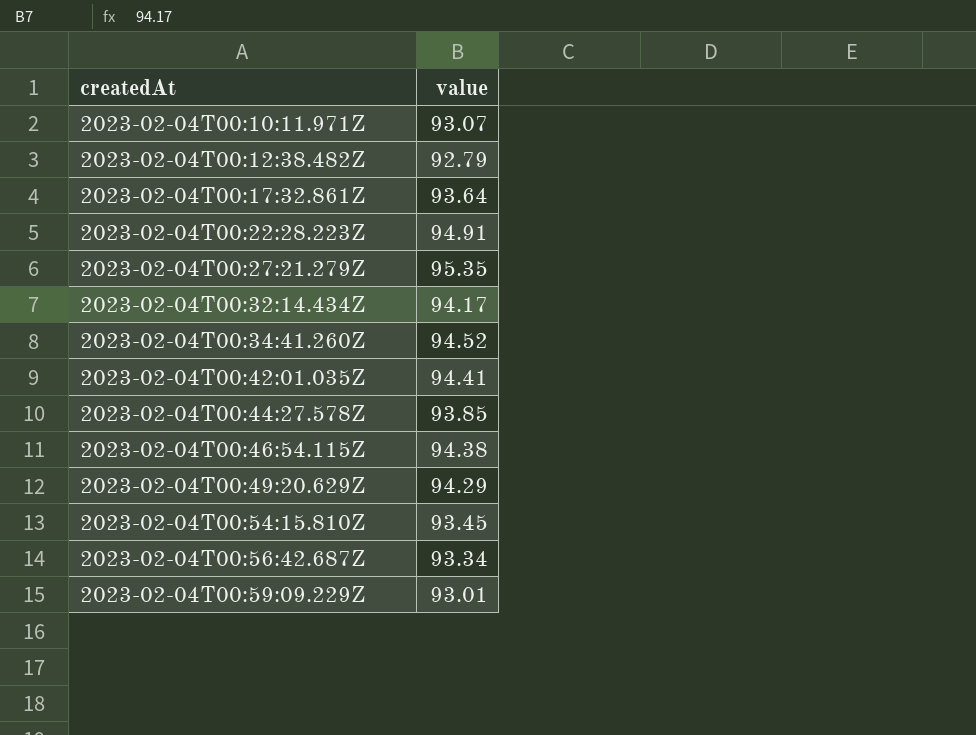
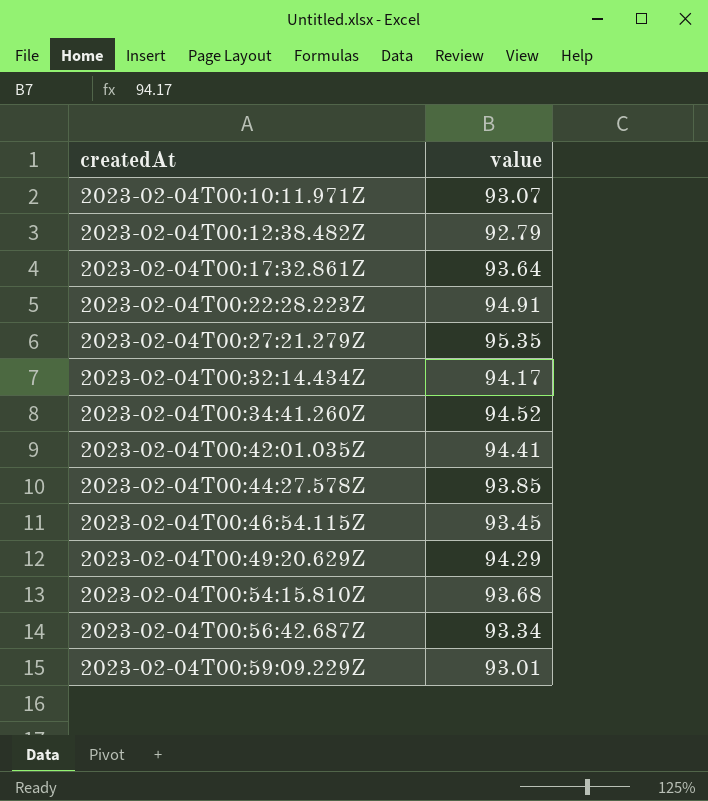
2023-02-04T00:46:54.115Z | value: 94.38 -> 93.45
2023-02-04T00:54:15.810Z | value: 93.45 -> 93.68

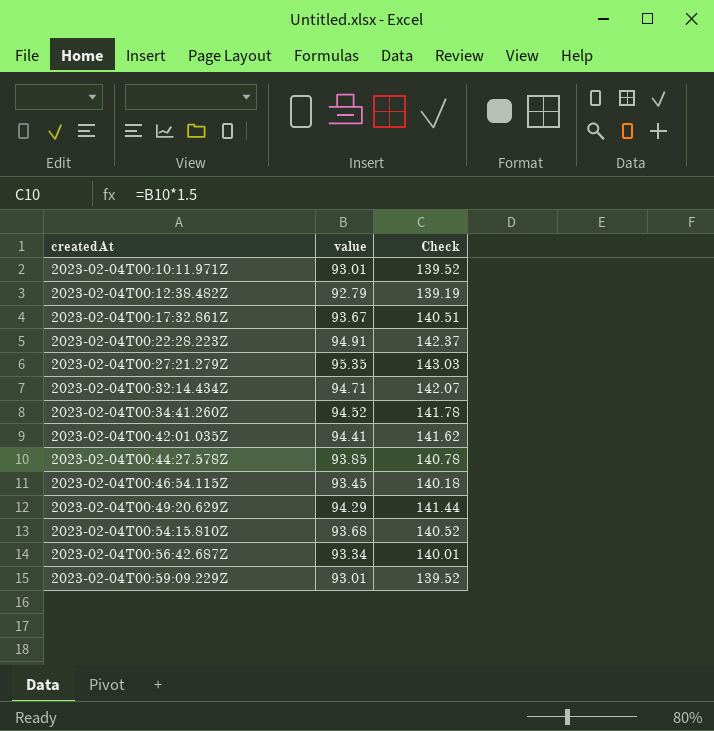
column Check | formula: none -> [value] * 1.5
2023-02-04T00:10:11.971Z | value: 93.07 -> 93.01
2023-02-04T00:17:32.861Z | value: 93.64 -> 93.67
2023-02-04T00:32:14.434Z | value: 94.17 -> 94.71

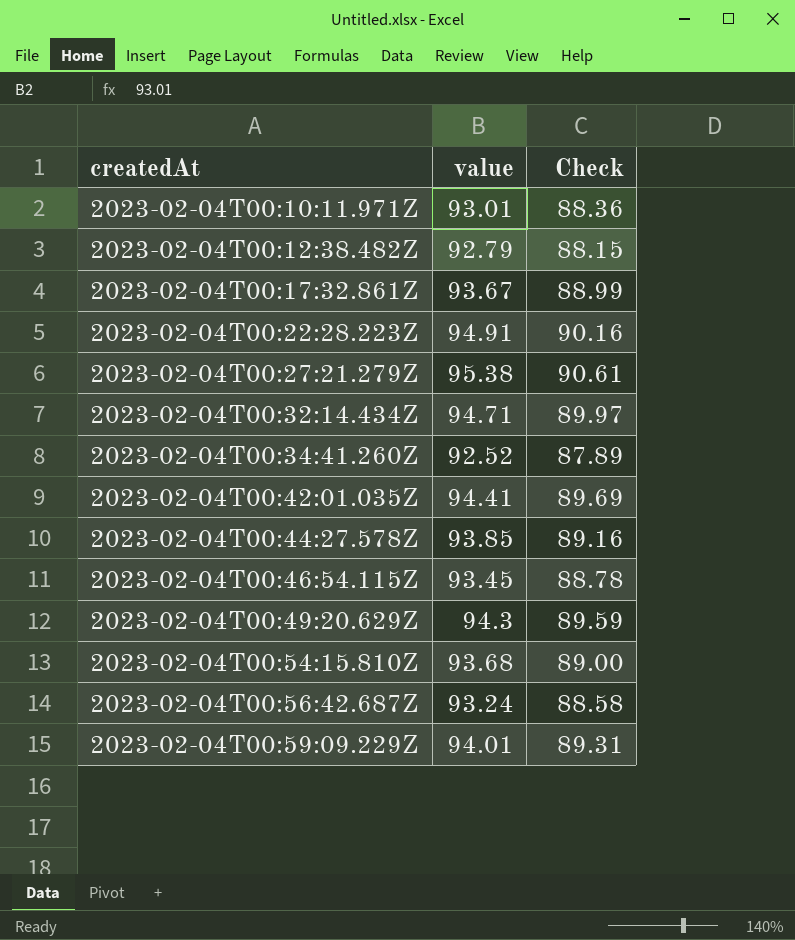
column Check | formula: [value] * 1.5 -> [value] * 0.95
2023-02-04T00:27:21.279Z | value: 95.35 -> 95.38
2023-02-04T00:34:41.260Z | value: 94.52 -> 92.52
2023-02-04T00:49:20.629Z | value: 94.29 -> 94.3
2023-02-04T00:56:42.687Z | value: 93.34 -> 93.24
2023-02-04T00:59:09.229Z | value: 93.01 -> 94.01

